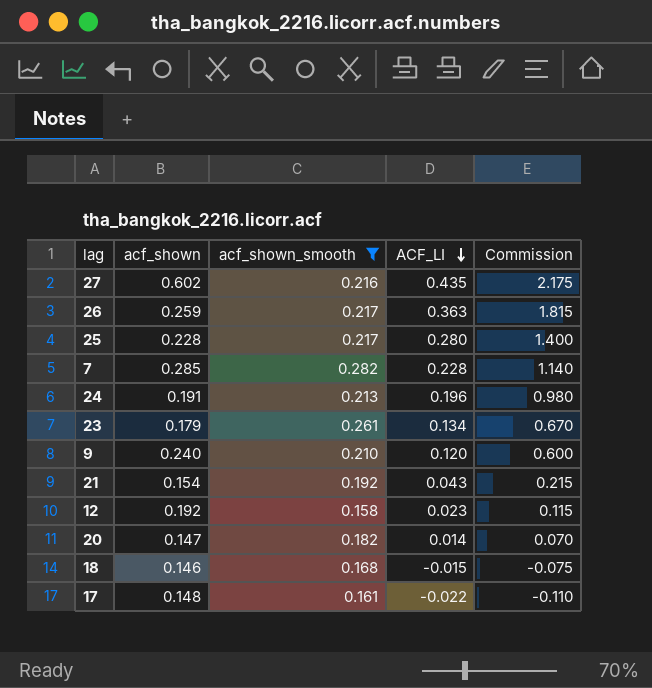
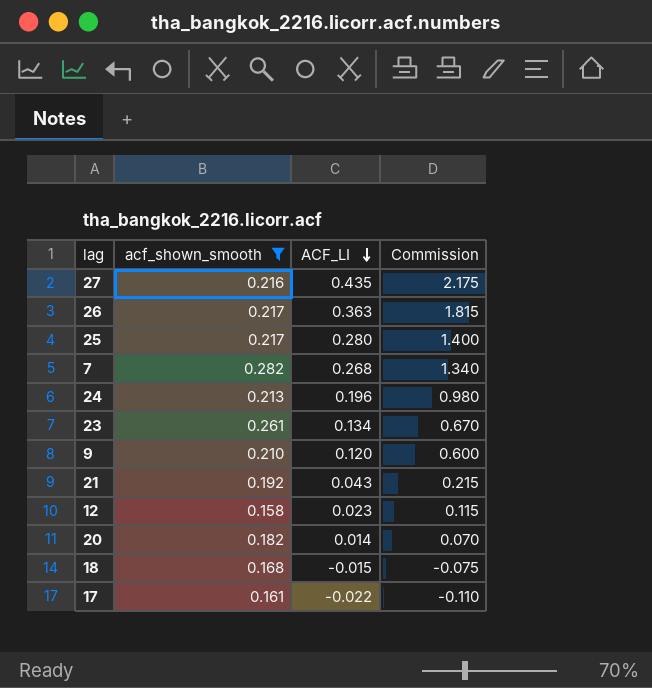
column acf_shown | position: 2 -> none
7 | ACF_LI: 0.228 -> 0.268
7 | Commission: 1.140 -> 1.340

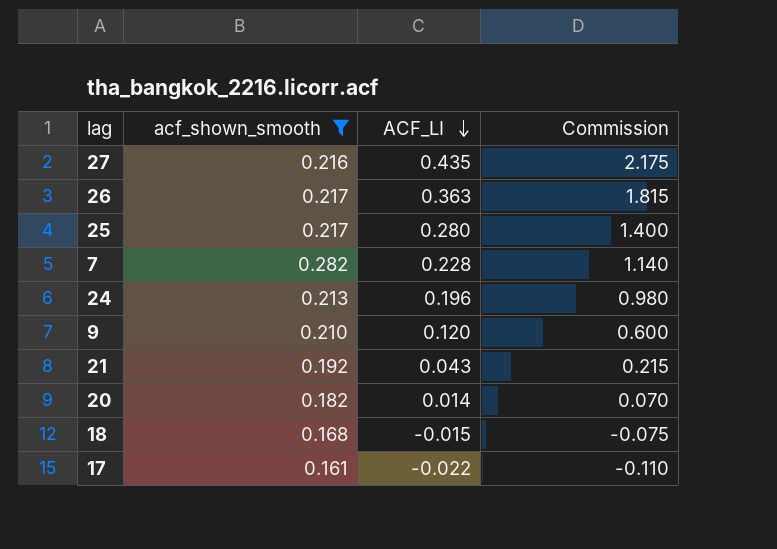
row 23: 0.261 | 0.134 | 0.670 -> none
row 12: 0.158 | 0.023 | 0.115 -> none
7 | ACF_LI: 0.268 -> 0.228
7 | Commission: 1.340 -> 1.140

